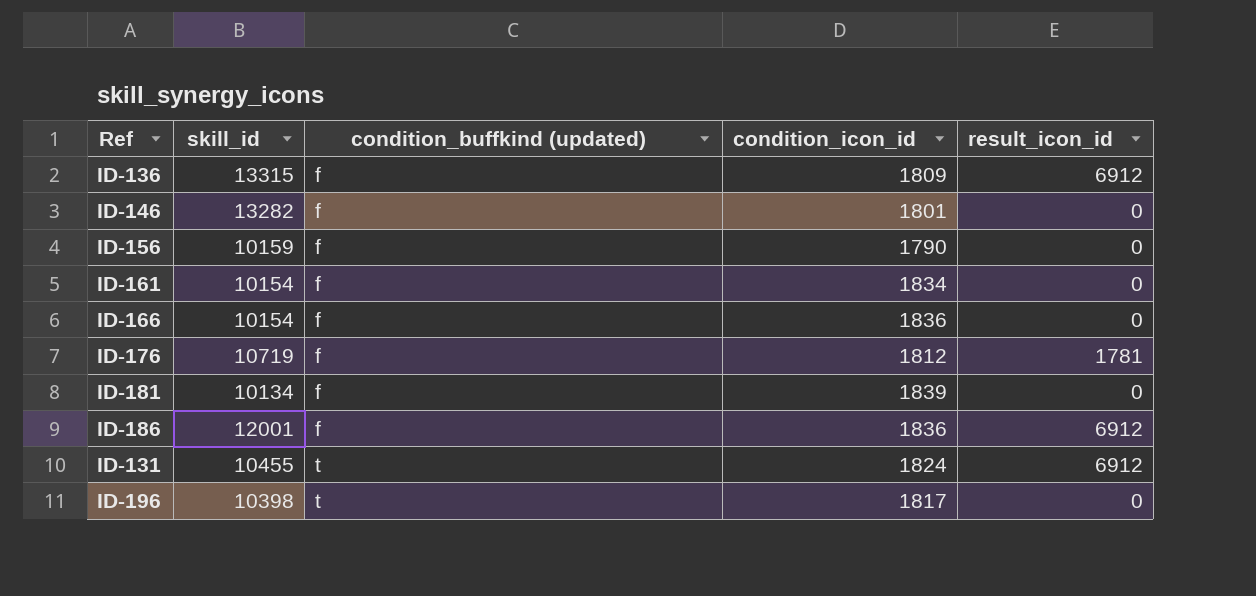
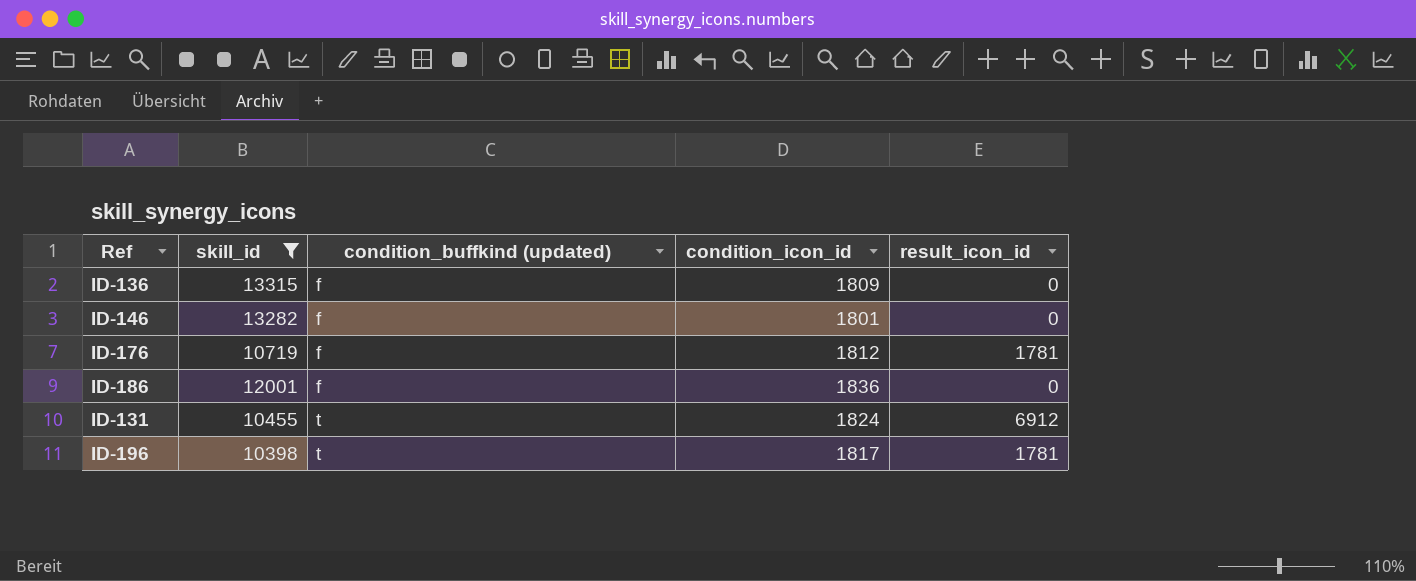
filter: none -> skill_id >= 10398
ID-136 | result_icon_id: 6912 -> 0
ID-186 | result_icon_id: 6912 -> 0
ID-196 | result_icon_id: 0 -> 1781

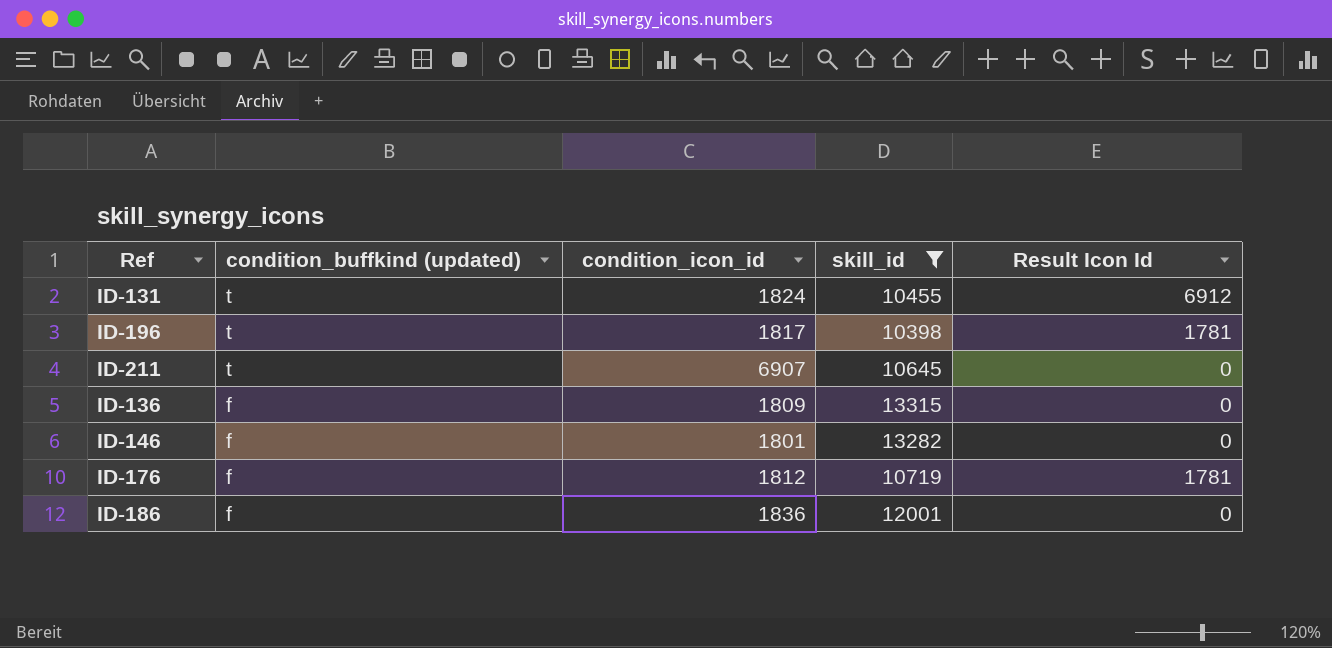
row order: condition_buffkind (updated) ascending -> condition_buffkind (updated) descending
column skill_id | position: 2 -> 4
column name: result_icon_id -> Result Icon Id
row ID-211: none -> t | 6907 | 10645 | 0

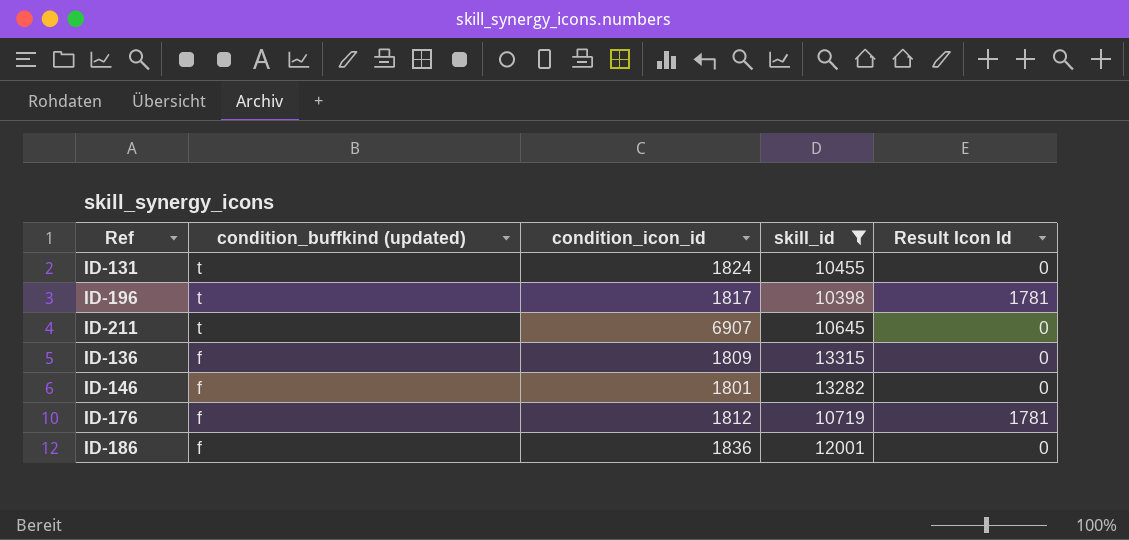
ID-131 | Result Icon Id: 6912 -> 0

